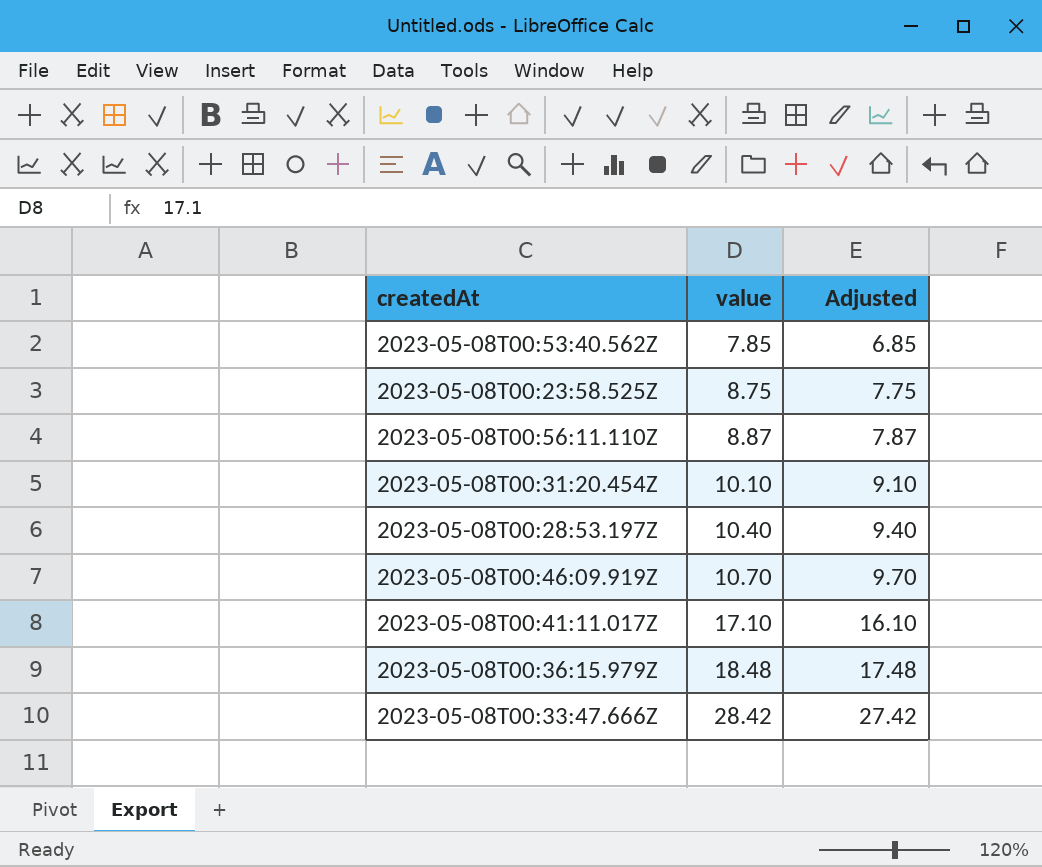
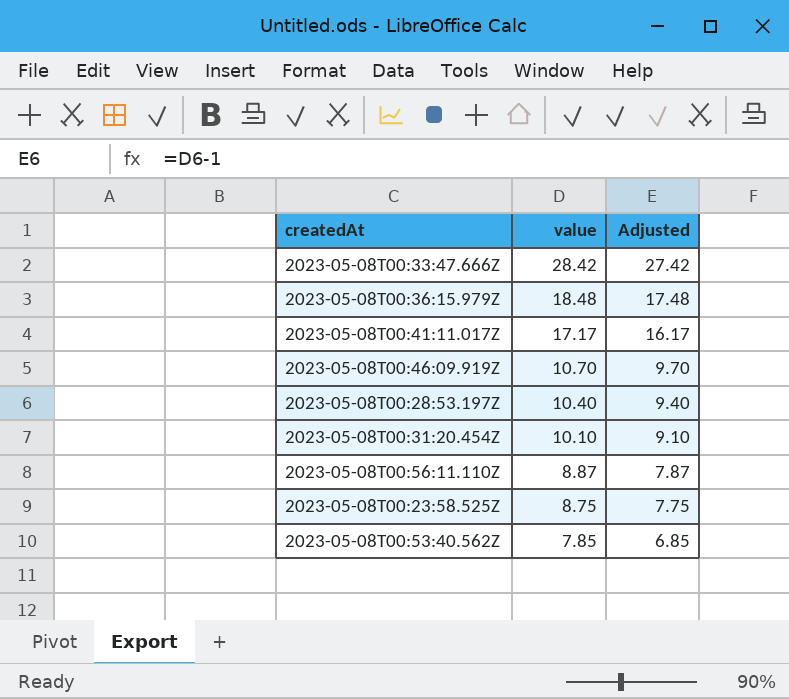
row order: value ascending -> value descending
2023-05-08T00:41:11.017Z | value: 17.10 -> 17.17
2023-05-08T00:41:11.017Z | Adjusted: 16.10 -> 16.17

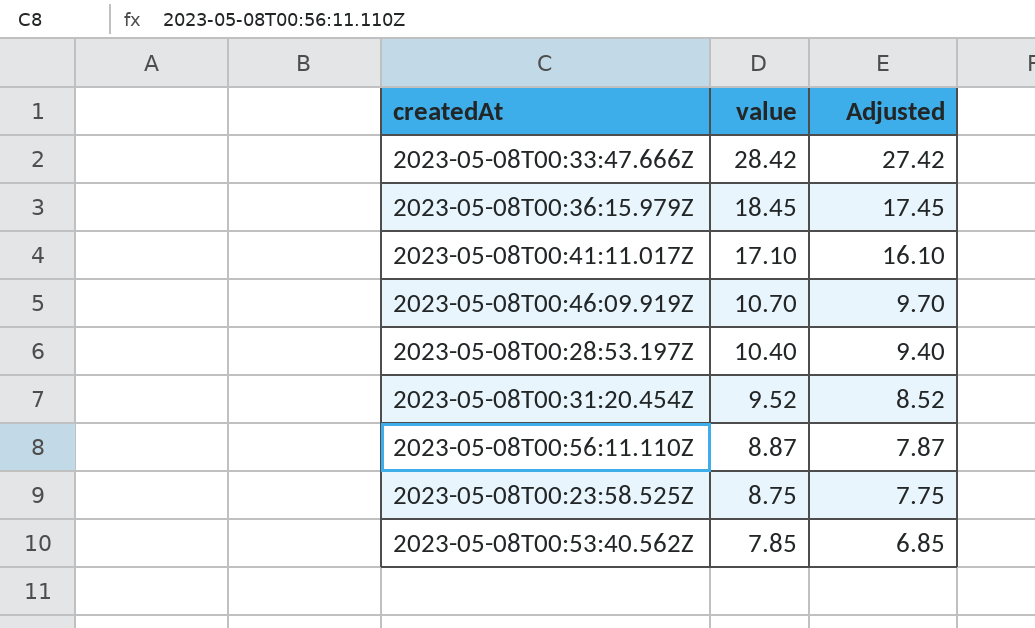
2023-05-08T00:36:15.979Z | value: 18.48 -> 18.45
2023-05-08T00:36:15.979Z | Adjusted: 17.48 -> 17.45
2023-05-08T00:41:11.017Z | value: 17.17 -> 17.10
2023-05-08T00:41:11.017Z | Adjusted: 16.17 -> 16.10
2023-05-08T00:31:20.454Z | value: 10.10 -> 9.52
2023-05-08T00:31:20.454Z | Adjusted: 9.10 -> 8.52

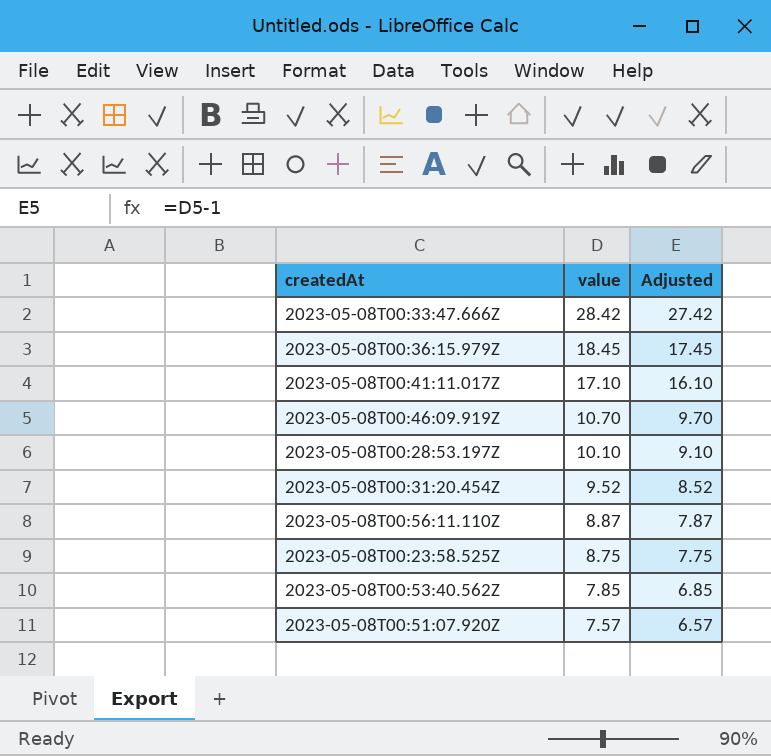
2023-05-08T00:28:53.197Z | value: 10.40 -> 10.10
2023-05-08T00:28:53.197Z | Adjusted: 9.40 -> 9.10
row 2023-05-08T00:51:07.920Z: none -> 7.57 | 6.57

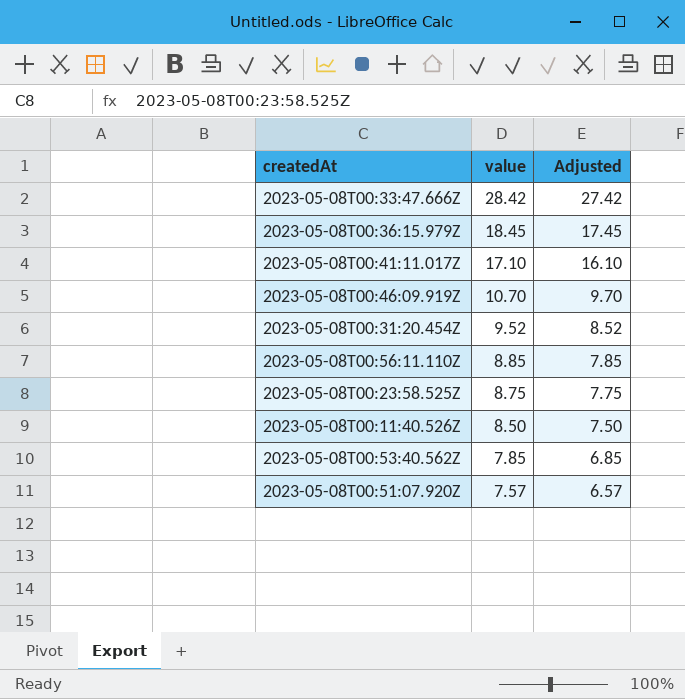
row 2023-05-08T00:28:53.197Z: 10.10 | 9.10 -> none
2023-05-08T00:56:11.110Z | value: 8.87 -> 8.85
2023-05-08T00:56:11.110Z | Adjusted: 7.87 -> 7.85
row 2023-05-08T00:11:40.526Z: none -> 8.50 | 7.50

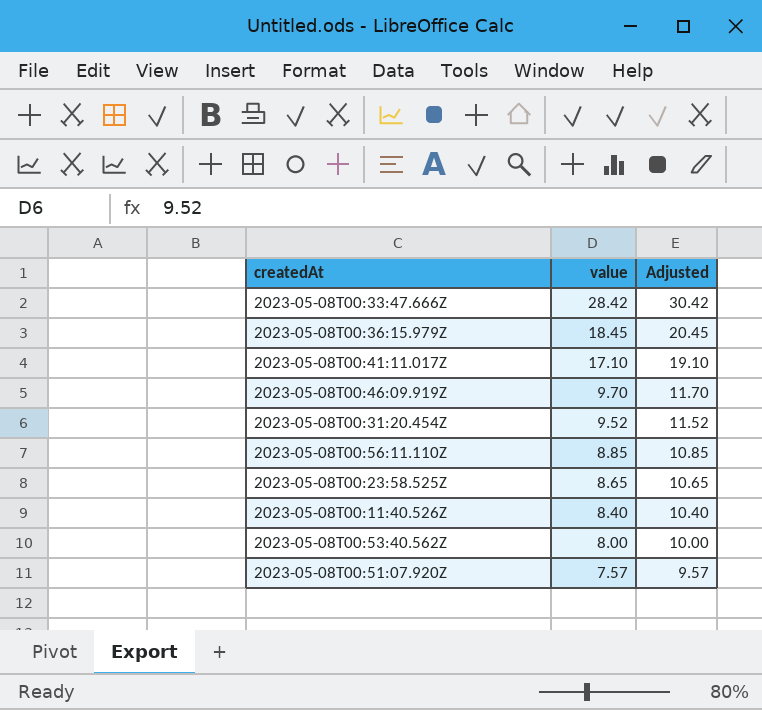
column Adjusted | formula: [value] - 1 -> [value] + 2
2023-05-08T00:46:09.919Z | value: 10.70 -> 9.70
2023-05-08T00:23:58.525Z | value: 8.75 -> 8.65
2023-05-08T00:11:40.526Z | value: 8.50 -> 8.40
2023-05-08T00:53:40.562Z | value: 7.85 -> 8.00

